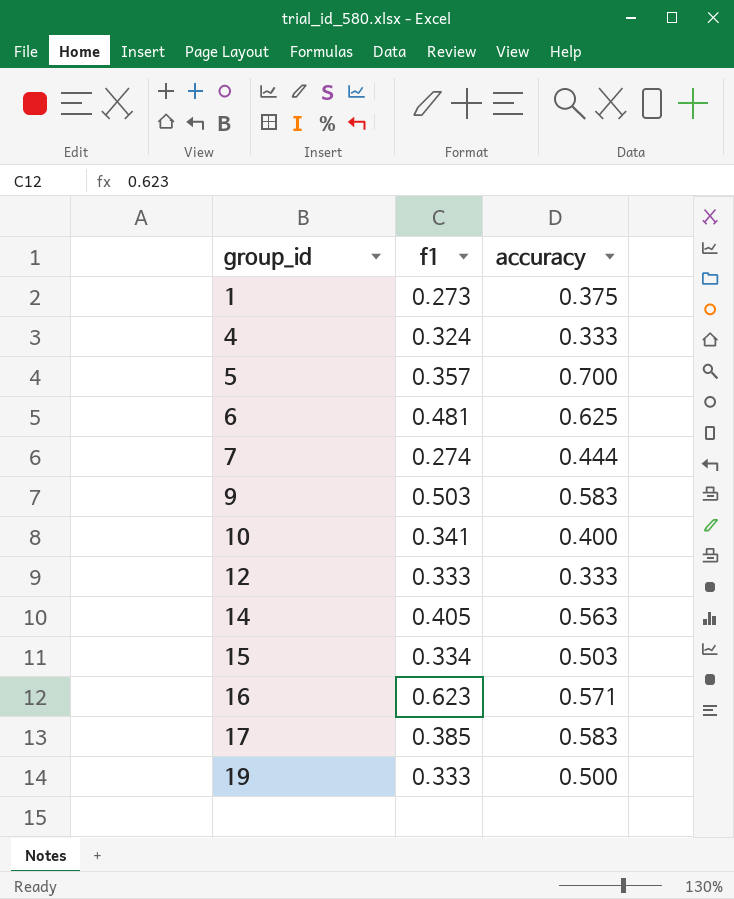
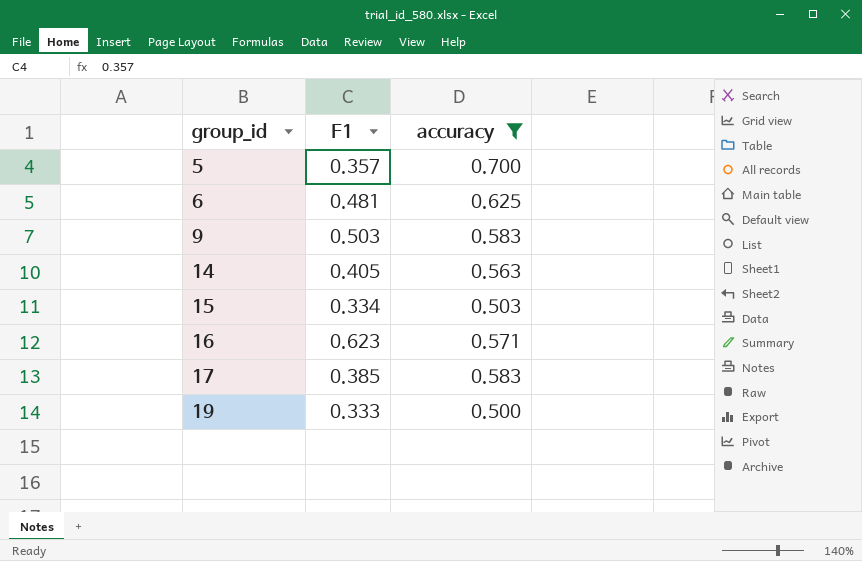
filter: none -> accuracy >= 0.500
column name: f1 -> F1

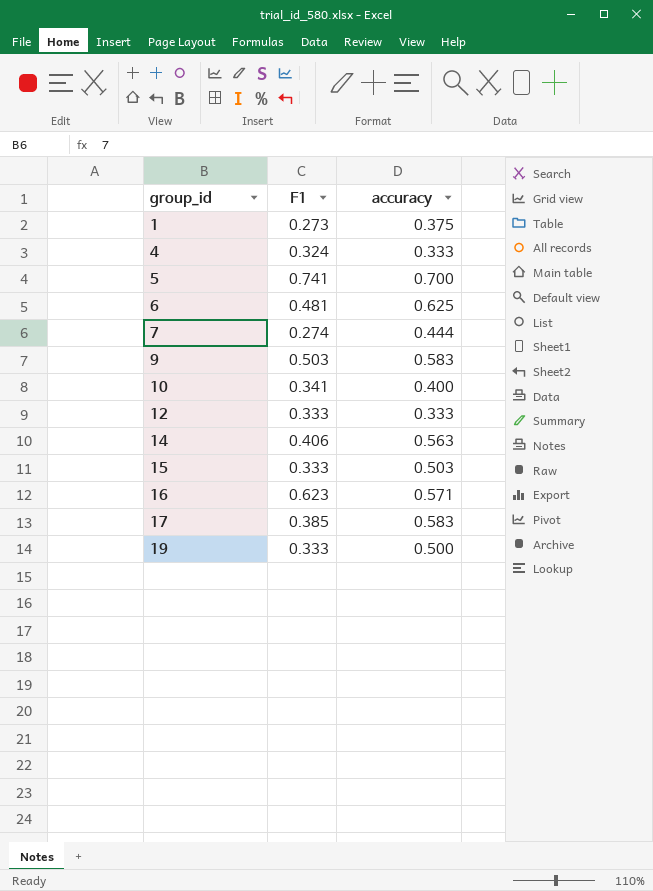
filter: accuracy >= 0.500 -> none
5 | F1: 0.357 -> 0.741
14 | F1: 0.405 -> 0.406
15 | F1: 0.334 -> 0.333

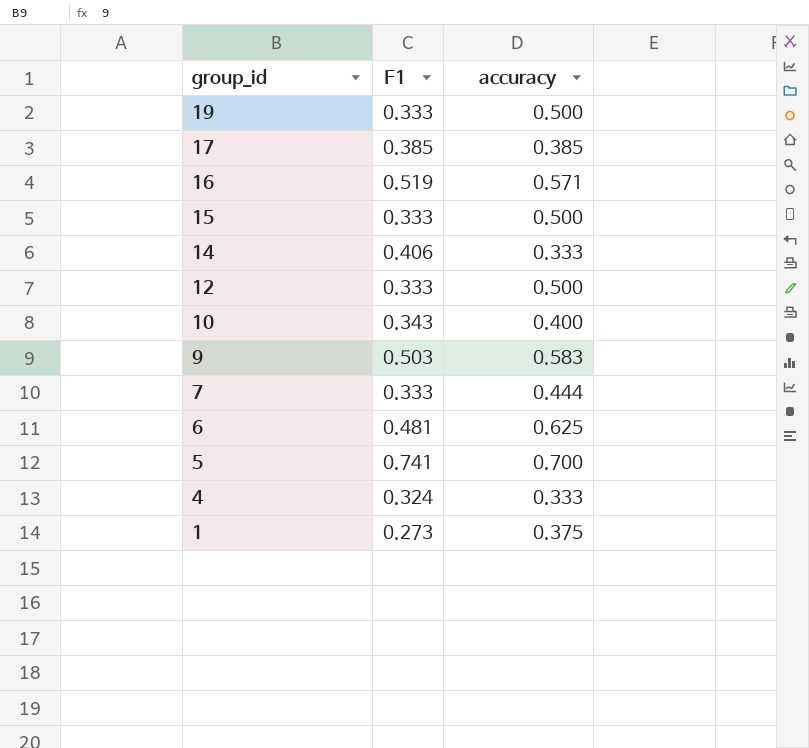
row order: group_id ascending -> group_id descending
17 | accuracy: 0.583 -> 0.385
16 | F1: 0.623 -> 0.519
15 | accuracy: 0.503 -> 0.500
14 | accuracy: 0.563 -> 0.333
12 | accuracy: 0.333 -> 0.500
10 | F1: 0.341 -> 0.343
7 | F1: 0.274 -> 0.333

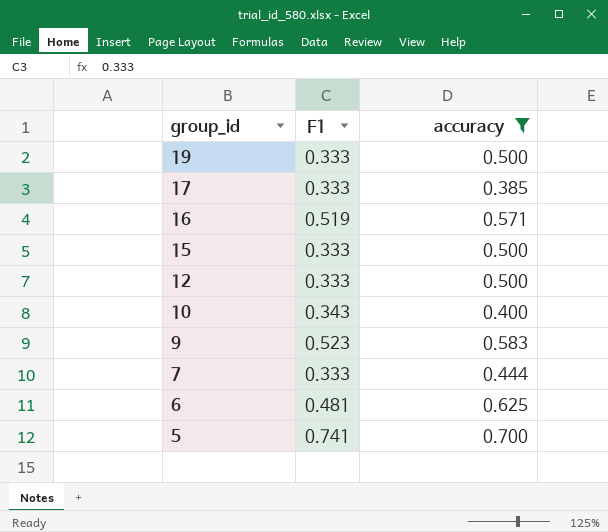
filter: none -> accuracy >= 0.385
17 | F1: 0.385 -> 0.333
9 | F1: 0.503 -> 0.523

